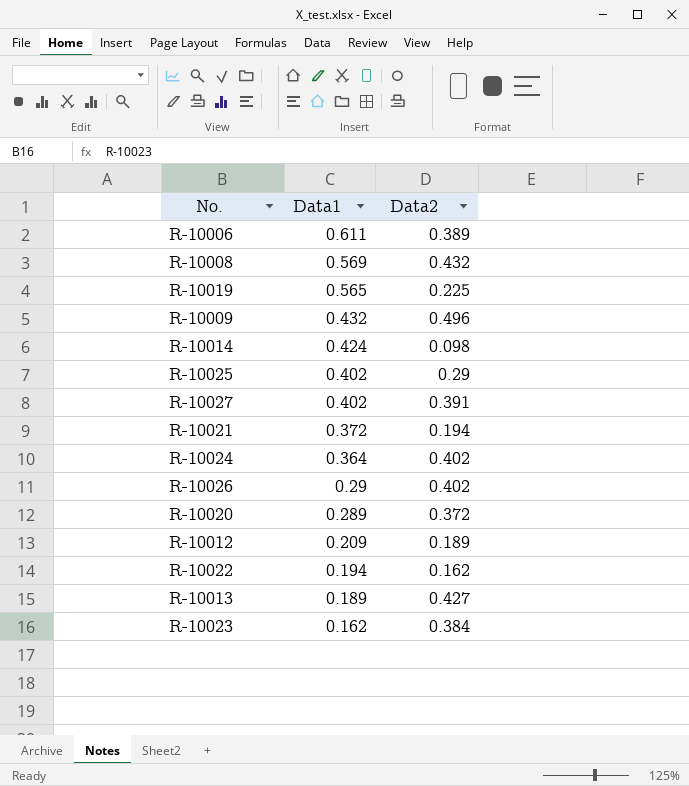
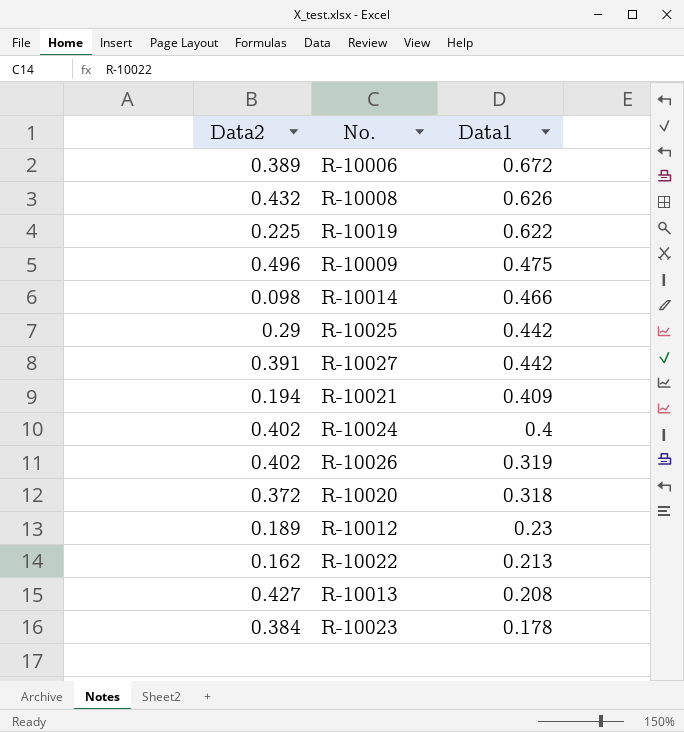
column Data2 | position: 3 -> 1
R-10006 | Data1: 0.611 -> 0.672
R-10008 | Data1: 0.569 -> 0.626
R-10019 | Data1: 0.565 -> 0.622
R-10009 | Data1: 0.432 -> 0.475
R-10014 | Data1: 0.424 -> 0.466
R-10025 | Data1: 0.402 -> 0.442
R-10027 | Data1: 0.402 -> 0.442
R-10021 | Data1: 0.372 -> 0.409
R-10024 | Data1: 0.364 -> 0.4
R-10026 | Data1: 0.29 -> 0.319
R-10020 | Data1: 0.289 -> 0.318
R-10012 | Data1: 0.209 -> 0.23
R-10022 | Data1: 0.194 -> 0.213
R-10013 | Data1: 0.189 -> 0.208
R-10023 | Data1: 0.162 -> 0.178

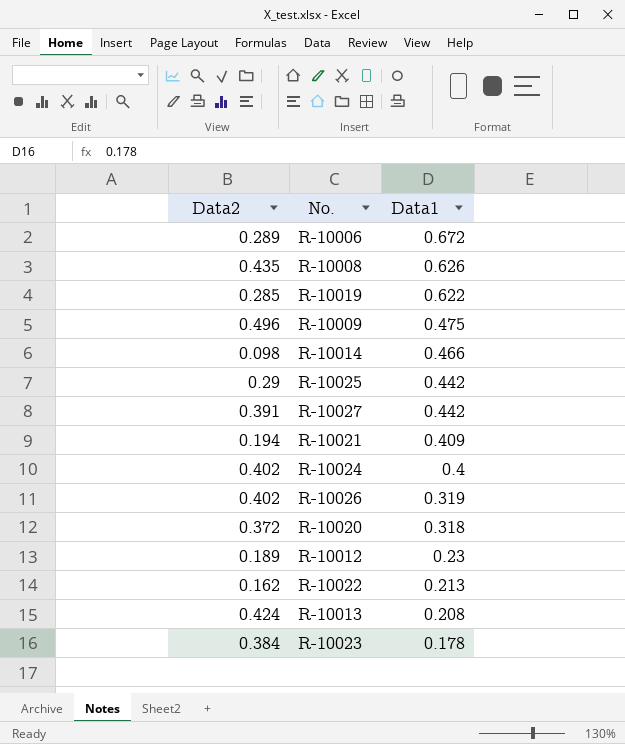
R-10006 | Data2: 0.389 -> 0.289
R-10008 | Data2: 0.432 -> 0.435
R-10019 | Data2: 0.225 -> 0.285
R-10013 | Data2: 0.427 -> 0.424

